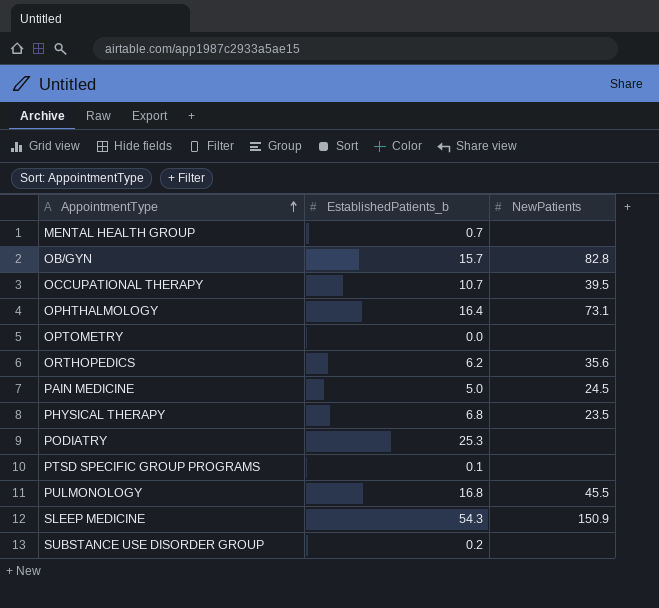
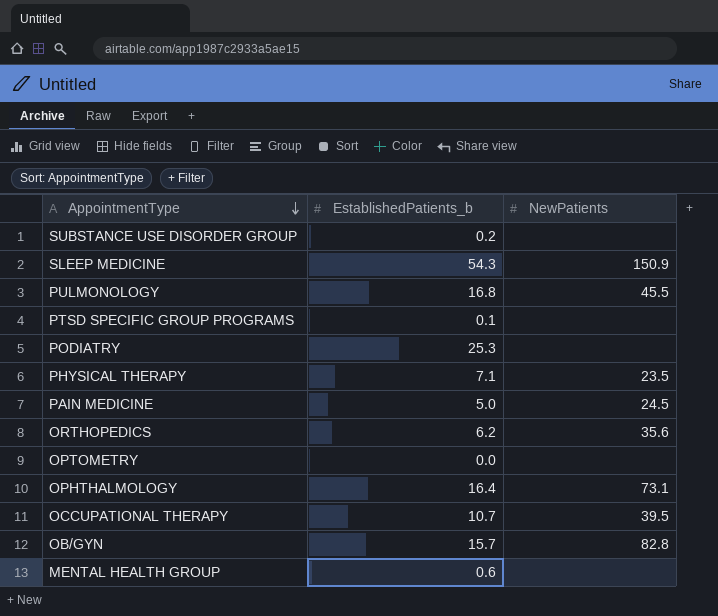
row order: AppointmentType ascending -> AppointmentType descending
PHYSICAL THERAPY | EstablishedPatients_b: 6.8 -> 7.1
MENTAL HEALTH GROUP | EstablishedPatients_b: 0.7 -> 0.6

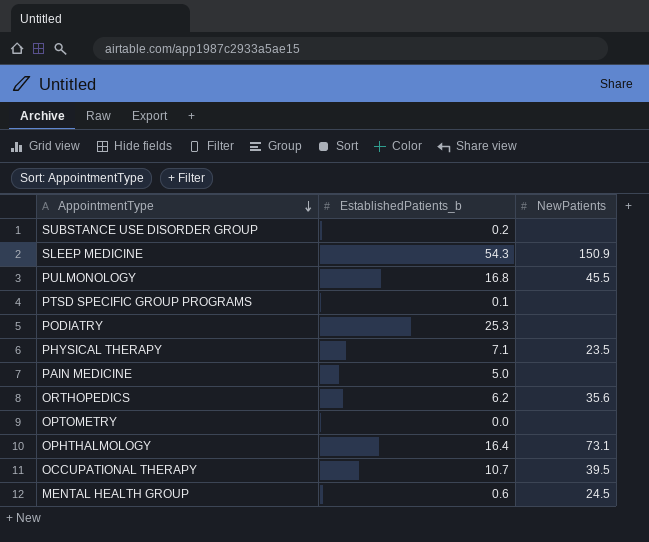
row OB/GYN: 15.7 | 82.8 -> none
PAIN MEDICINE | NewPatients: 24.5 -> none
MENTAL HEALTH GROUP | NewPatients: none -> 24.5

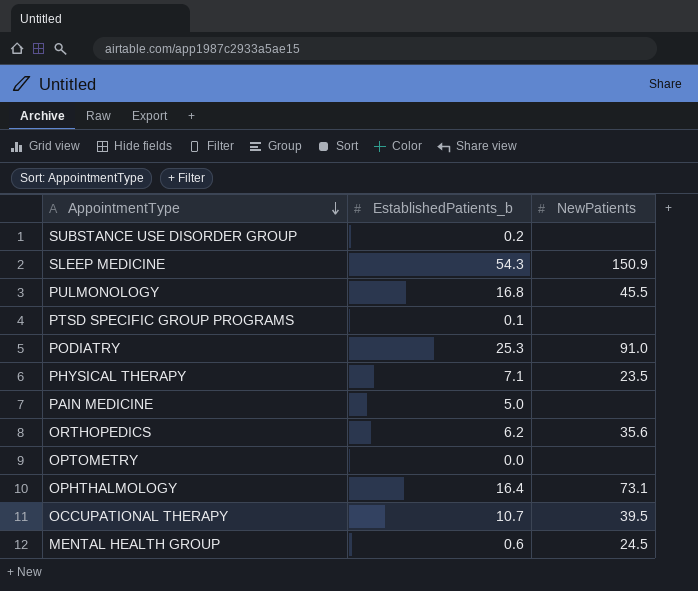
PODIATRY | NewPatients: none -> 91.0

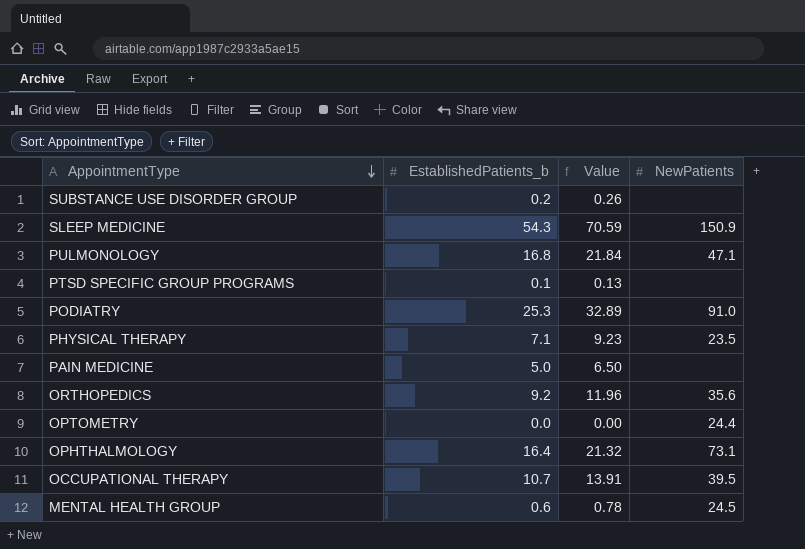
column Value | formula: none -> [EstablishedPatients_b] * 1.3
PULMONOLOGY | NewPatients: 45.5 -> 47.1
ORTHOPEDICS | EstablishedPatients_b: 6.2 -> 9.2
OPTOMETRY | NewPatients: none -> 24.4

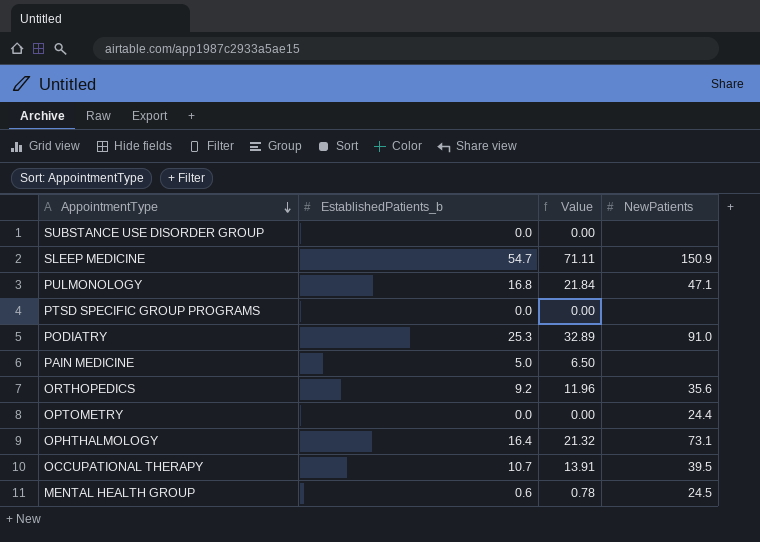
row PHYSICAL THERAPY: 7.1 | 9.23 | 23.5 -> none
SUBSTANCE USE DISORDER GROUP | EstablishedPatients_b: 0.2 -> 0.0
SUBSTANCE USE DISORDER GROUP | Value: 0.26 -> 0.00
SLEEP MEDICINE | EstablishedPatients_b: 54.3 -> 54.7
SLEEP MEDICINE | Value: 70.59 -> 71.11
PTSD SPECIFIC GROUP PROGRAMS | EstablishedPatients_b: 0.1 -> 0.0
PTSD SPECIFIC GROUP PROGRAMS | Value: 0.13 -> 0.00

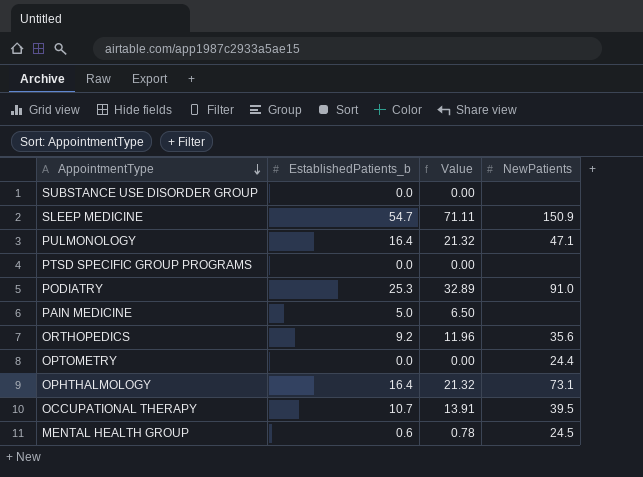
PULMONOLOGY | EstablishedPatients_b: 16.8 -> 16.4
PULMONOLOGY | Value: 21.84 -> 21.32

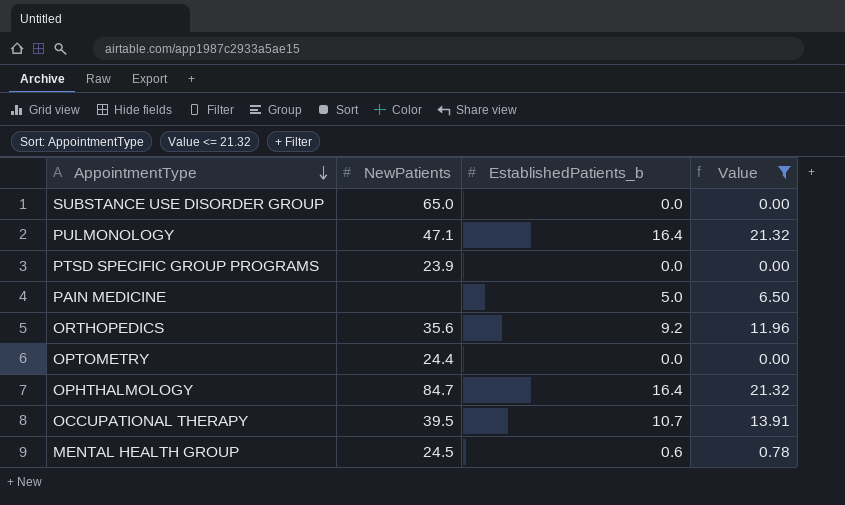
filter: none -> Value <= 21.32
column NewPatients | position: 4 -> 2
SUBSTANCE USE DISORDER GROUP | NewPatients: none -> 65.0
PTSD SPECIFIC GROUP PROGRAMS | NewPatients: none -> 23.9
OPHTHALMOLOGY | NewPatients: 73.1 -> 84.7

